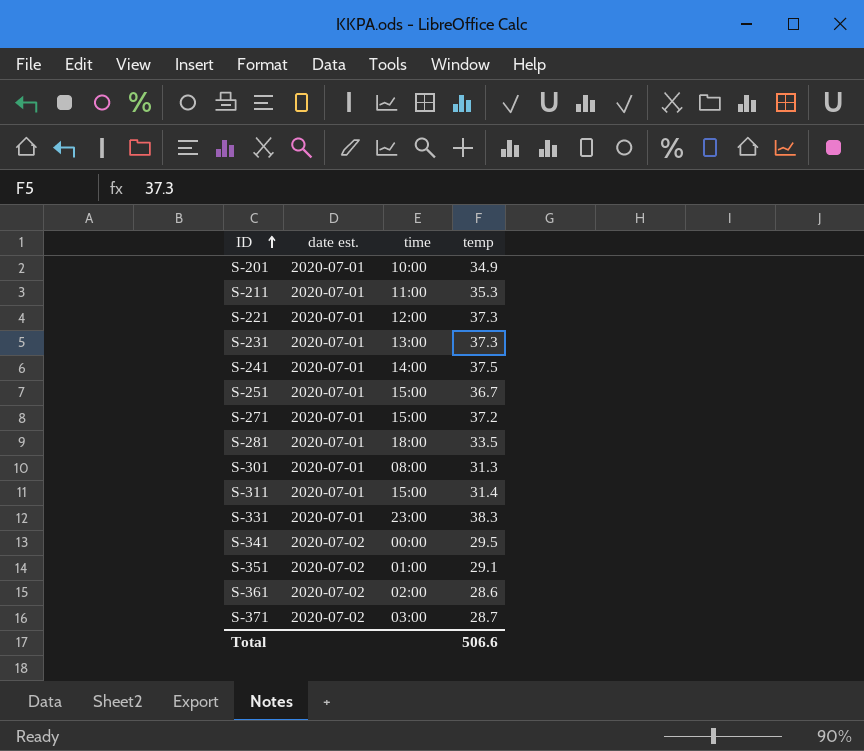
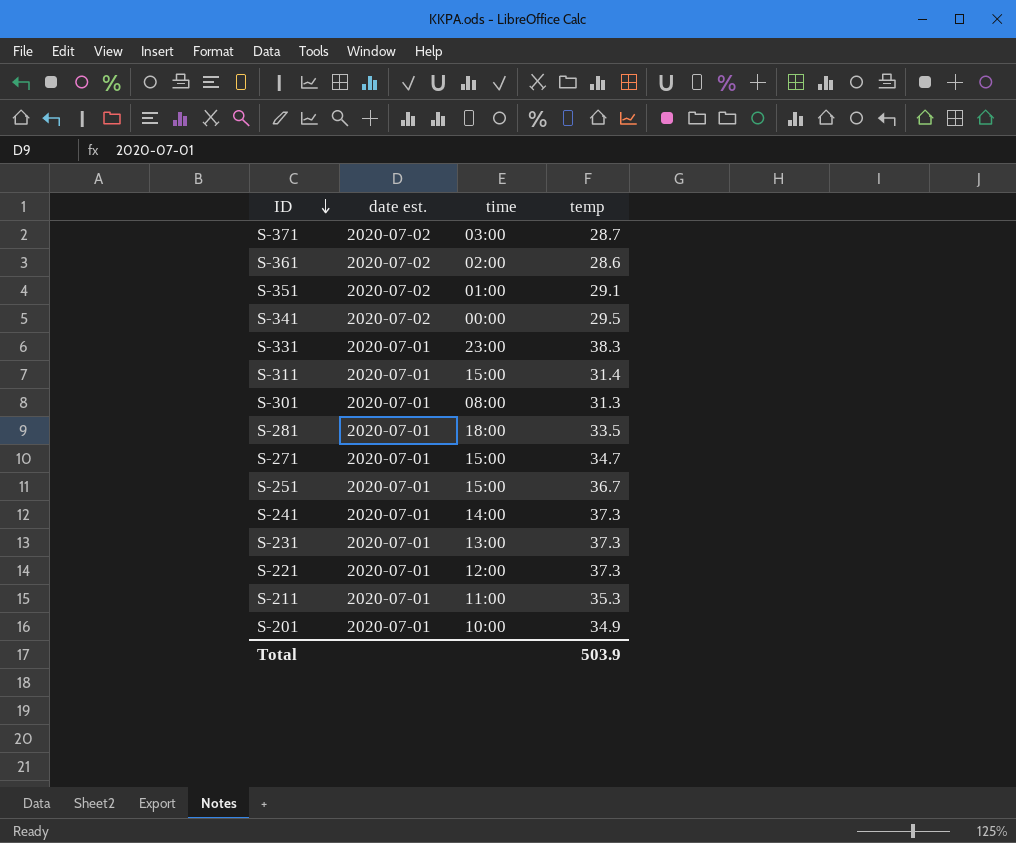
row order: ID ascending -> ID descending
S-271 | temp: 37.2 -> 34.7
S-241 | temp: 37.5 -> 37.3
Total | temp: 506.6 -> 503.9

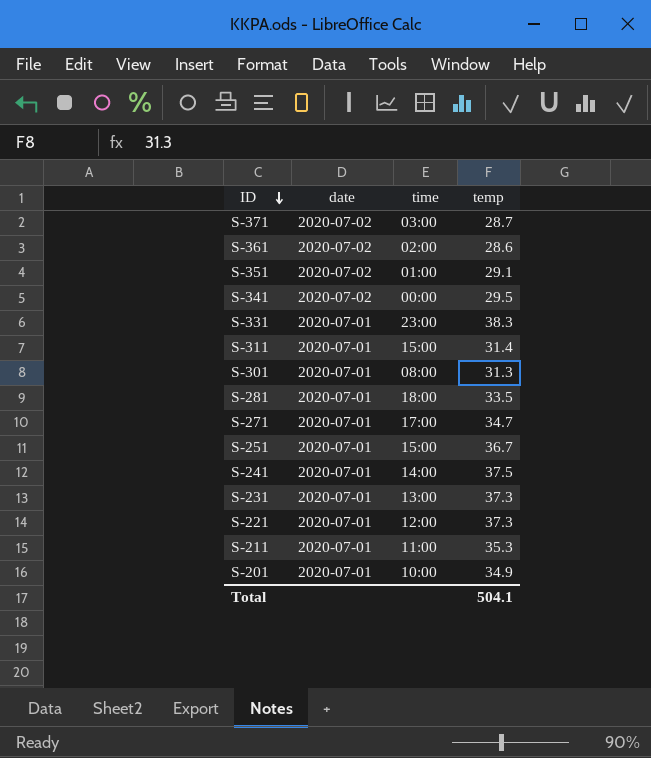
column name: date est. -> date
S-271 | time: 15:00 -> 17:00
S-241 | temp: 37.3 -> 37.5
Total | temp: 503.9 -> 504.1

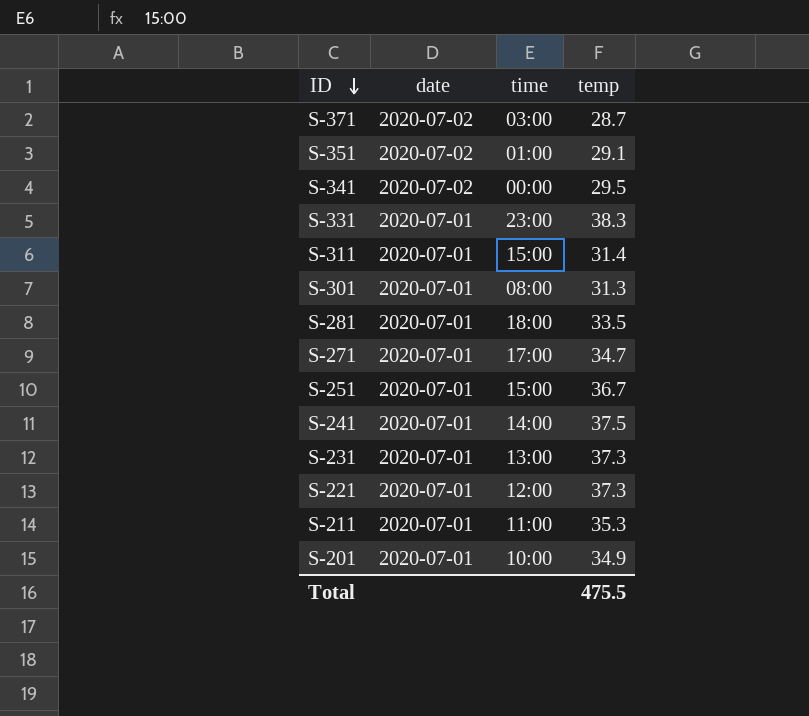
row S-361: 2020-07-02 | 02:00 | 28.6 -> none
Total | temp: 504.1 -> 475.5

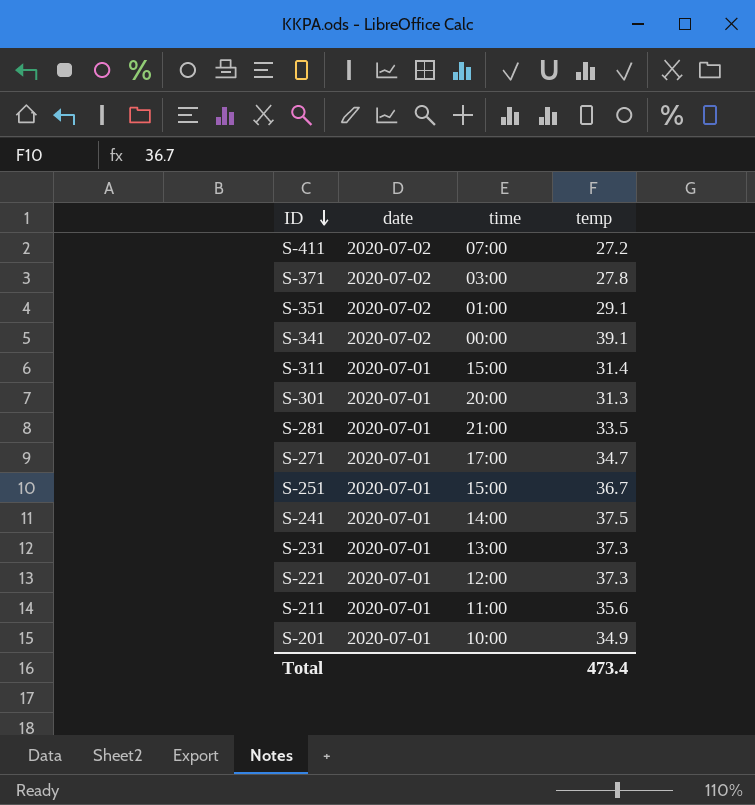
row S-331: 2020-07-01 | 23:00 | 38.3 -> none
row S-411: none -> 2020-07-02 | 07:00 | 27.2
S-371 | temp: 28.7 -> 27.8
S-341 | temp: 29.5 -> 39.1
S-301 | time: 08:00 -> 20:00
S-281 | time: 18:00 -> 21:00
S-211 | temp: 35.3 -> 35.6
Total | temp: 475.5 -> 473.4

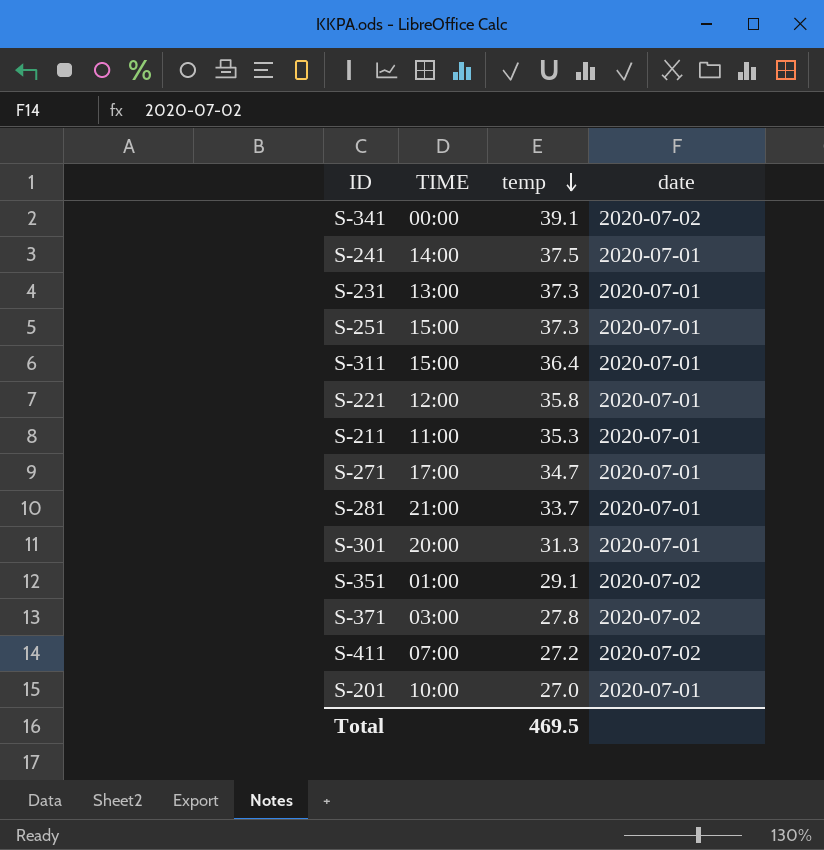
row order: ID descending -> temp descending
column name: time -> TIME
column date | position: 2 -> 4
S-251 | temp: 36.7 -> 37.3
S-311 | temp: 31.4 -> 36.4
S-221 | temp: 37.3 -> 35.8
S-211 | temp: 35.6 -> 35.3
S-281 | temp: 33.5 -> 33.7
S-201 | temp: 34.9 -> 27.0
Total | temp: 473.4 -> 469.5

